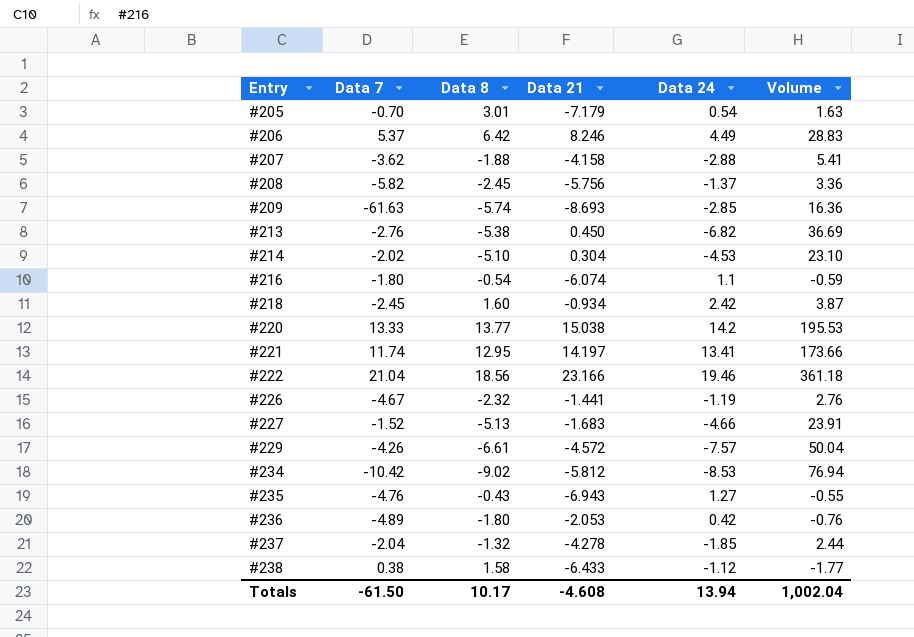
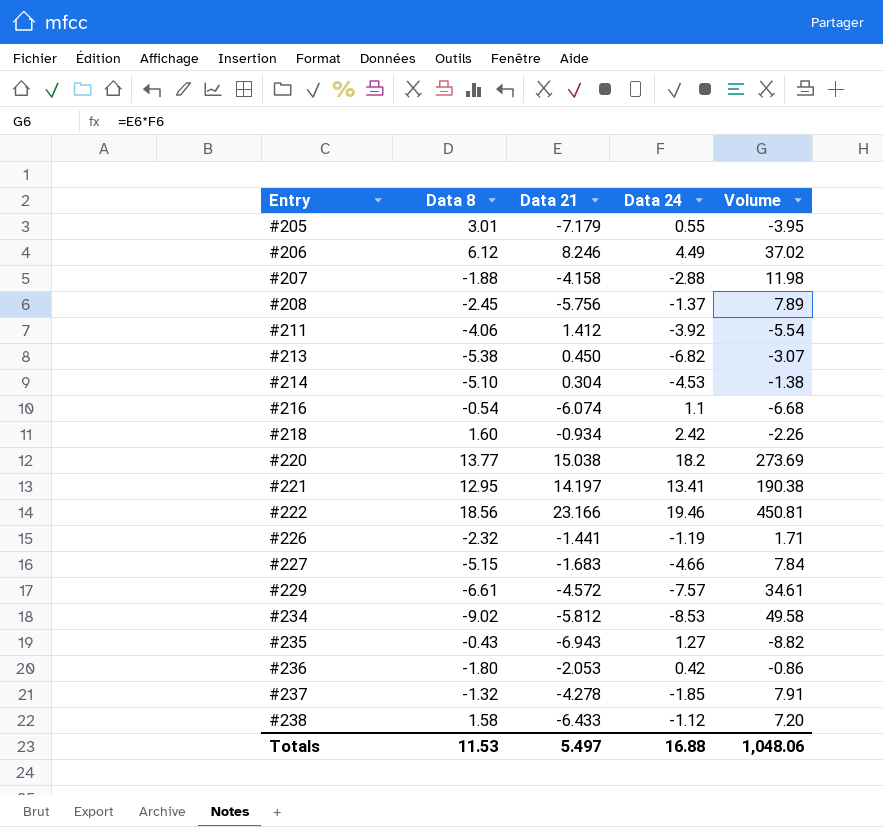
column Data 7 | position: 2 -> none
column Volume | formula: [Data 8] * [Data 24] -> [Data 21] * [Data 24]
row #209: -61.63 | -5.74 | -8.693 | -2.85 | 16.36 -> none
#205 | Data 24: 0.54 -> 0.55
#206 | Data 8: 6.42 -> 6.12
row #211: none -> -4.06 | 1.412 | -3.92 | -5.54
#220 | Data 24: 14.2 -> 18.2
#227 | Data 8: -5.13 -> -5.15
Totals | Data 8: 10.17 -> 11.53
Totals | Data 21: -4.608 -> 5.497
Totals | Data 24: 13.94 -> 16.88
Totals | Volume: 1,002.04 -> 1,048.06

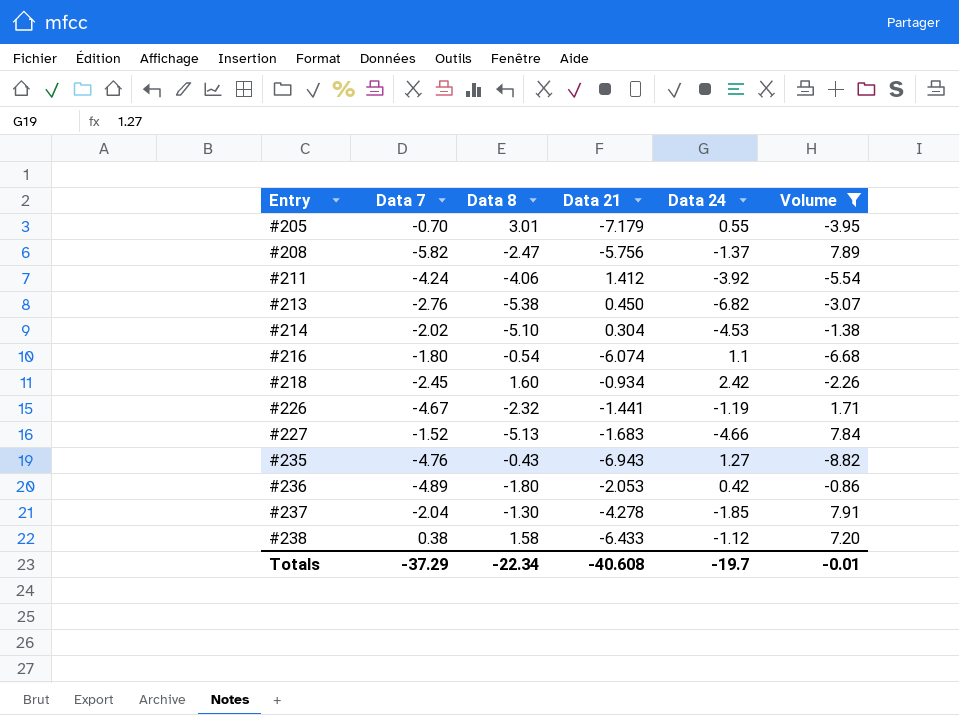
filter: none -> Volume <= 7.91
column Data 7 | position: none -> 2
#208 | Data 8: -2.45 -> -2.47
#227 | Data 8: -5.15 -> -5.13
#237 | Data 8: -1.32 -> -1.30
Totals | Data 8: 11.53 -> -22.34
Totals | Data 21: 5.497 -> -40.608
Totals | Data 24: 16.88 -> -19.7
Totals | Volume: 1,048.06 -> -0.01

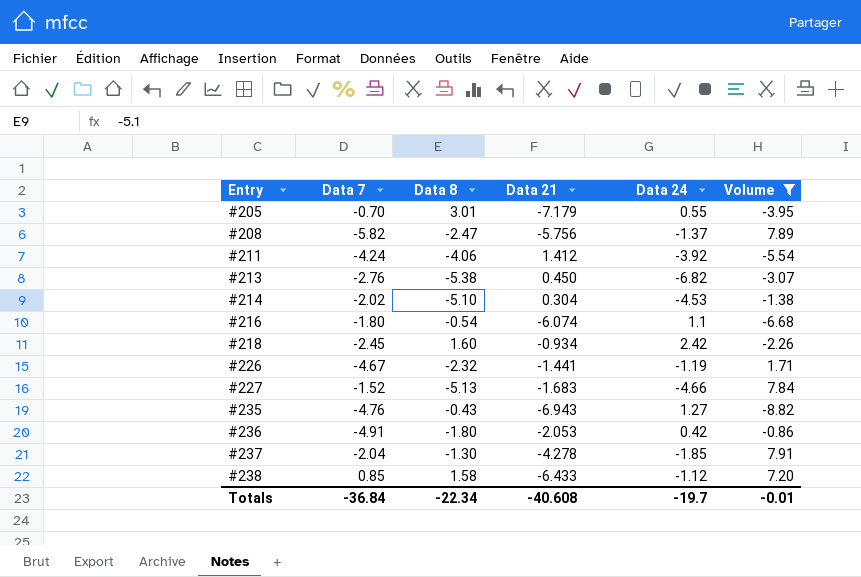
#236 | Data 7: -4.89 -> -4.91
#238 | Data 7: 0.38 -> 0.85
Totals | Data 7: -37.29 -> -36.84

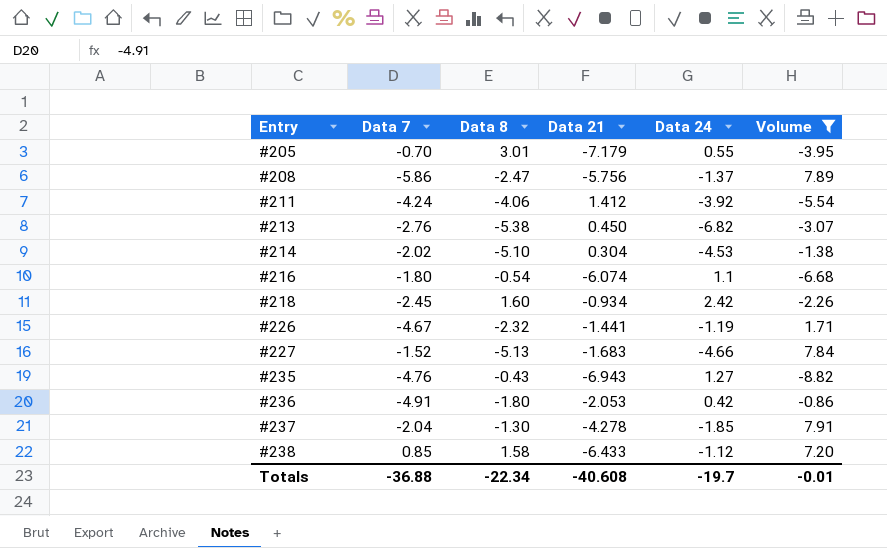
#208 | Data 7: -5.82 -> -5.86
Totals | Data 7: -36.84 -> -36.88

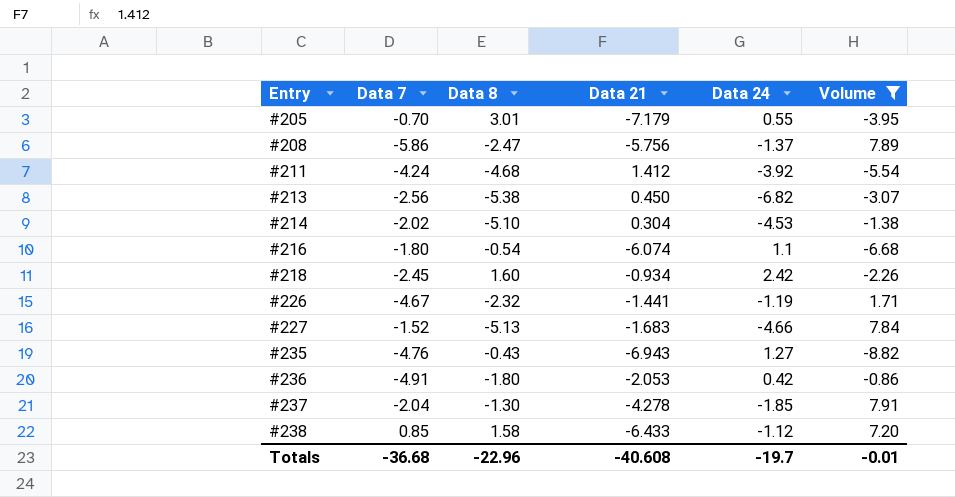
#211 | Data 8: -4.06 -> -4.68
#213 | Data 7: -2.76 -> -2.56
Totals | Data 7: -36.88 -> -36.68
Totals | Data 8: -22.34 -> -22.96

